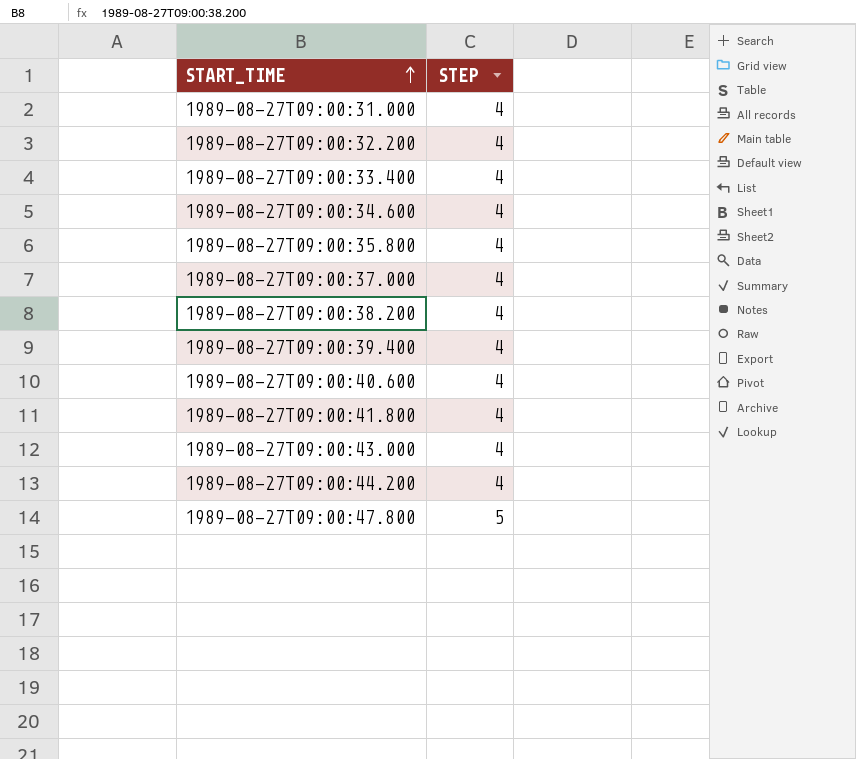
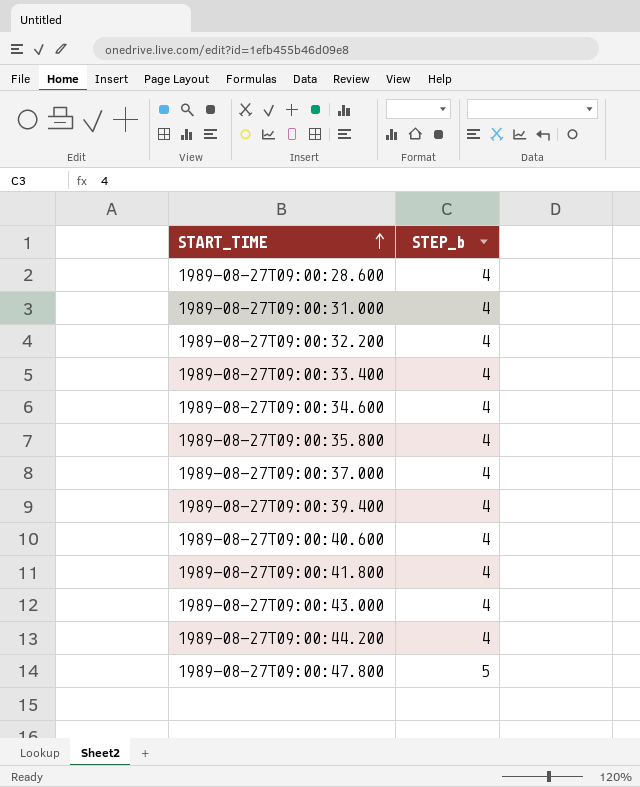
column name: STEP -> STEP_b
row 1989-08-27T09:00:38.200: 4 -> none
row 1989-08-27T09:00:28.600: none -> 4

